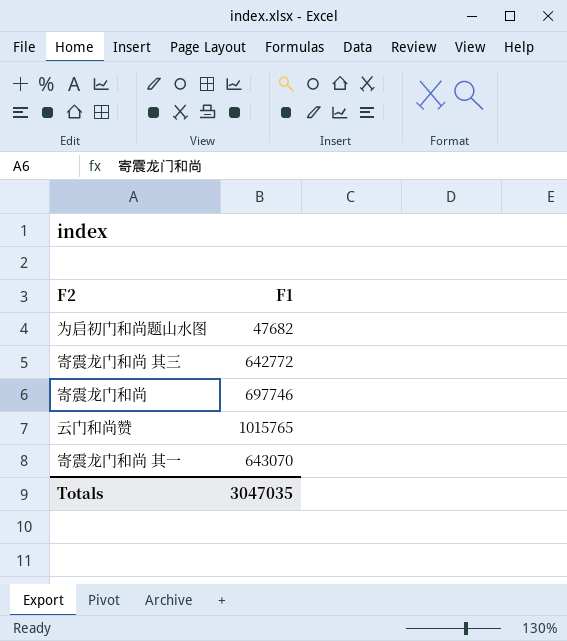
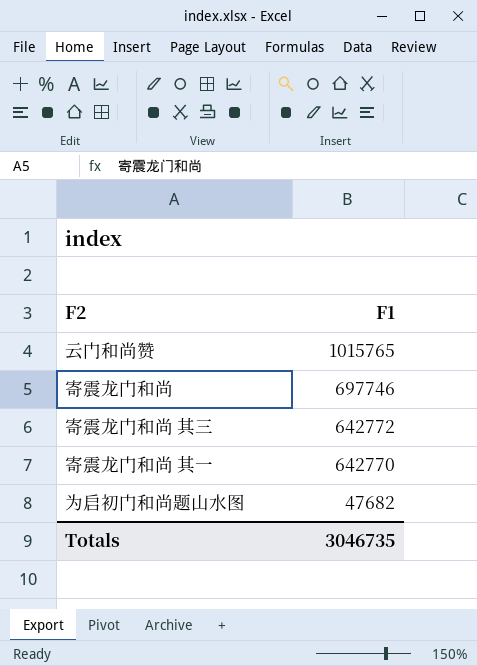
row order: none -> F1 descending
寄震龙门和尚 其一 | F1: 643070 -> 642770
Totals | F1: 3047035 -> 3046735

